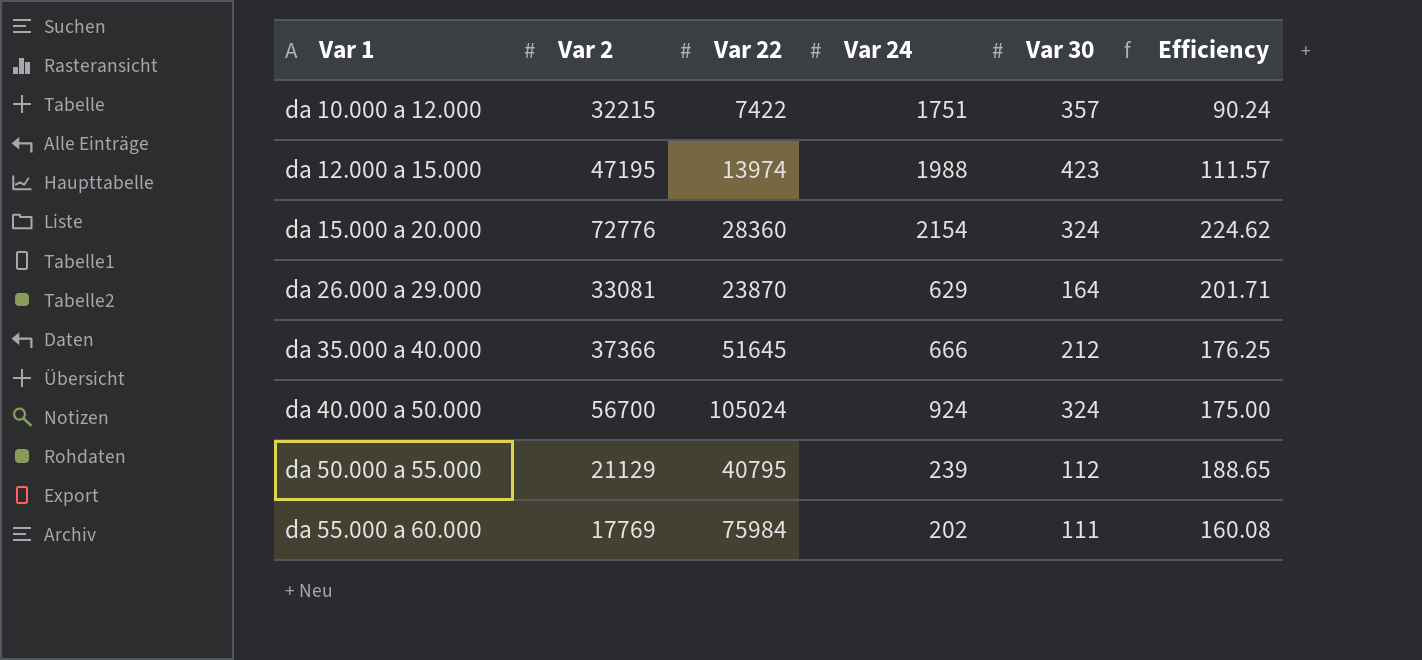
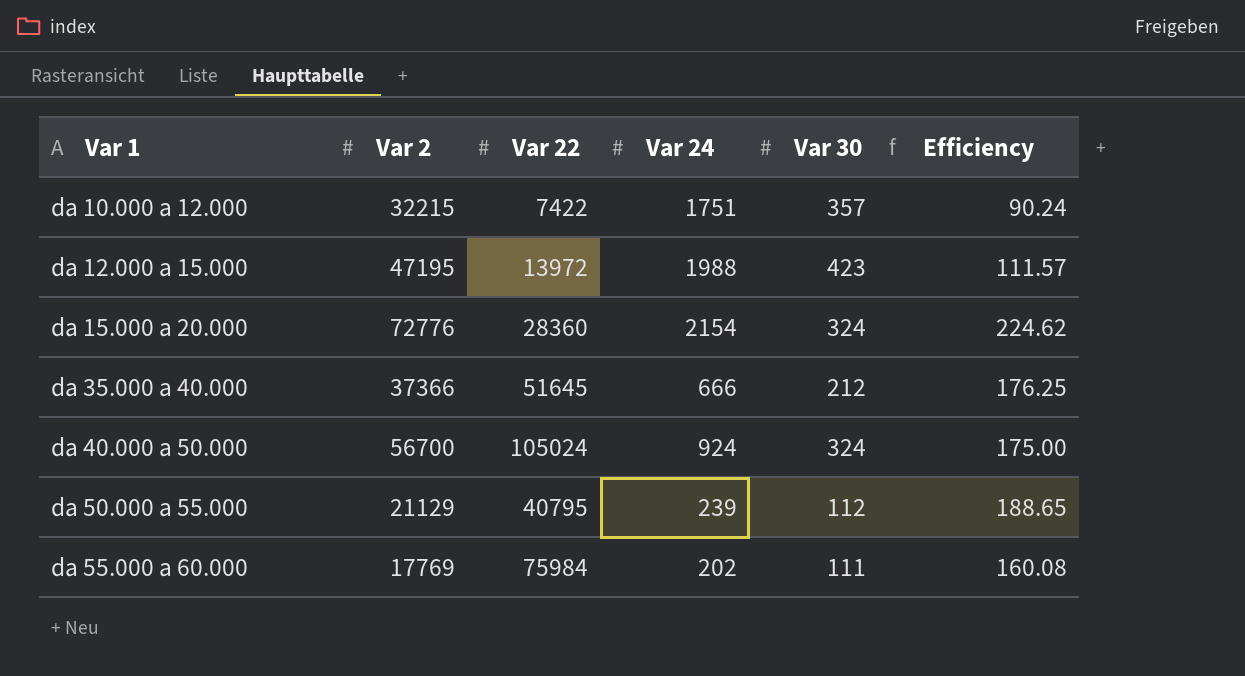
row da 26.000 a 29.000: 33081 | 23870 | 629 | 164 | 201.71 -> none
da 12.000 a 15.000 | Var 22: 13974 -> 13972

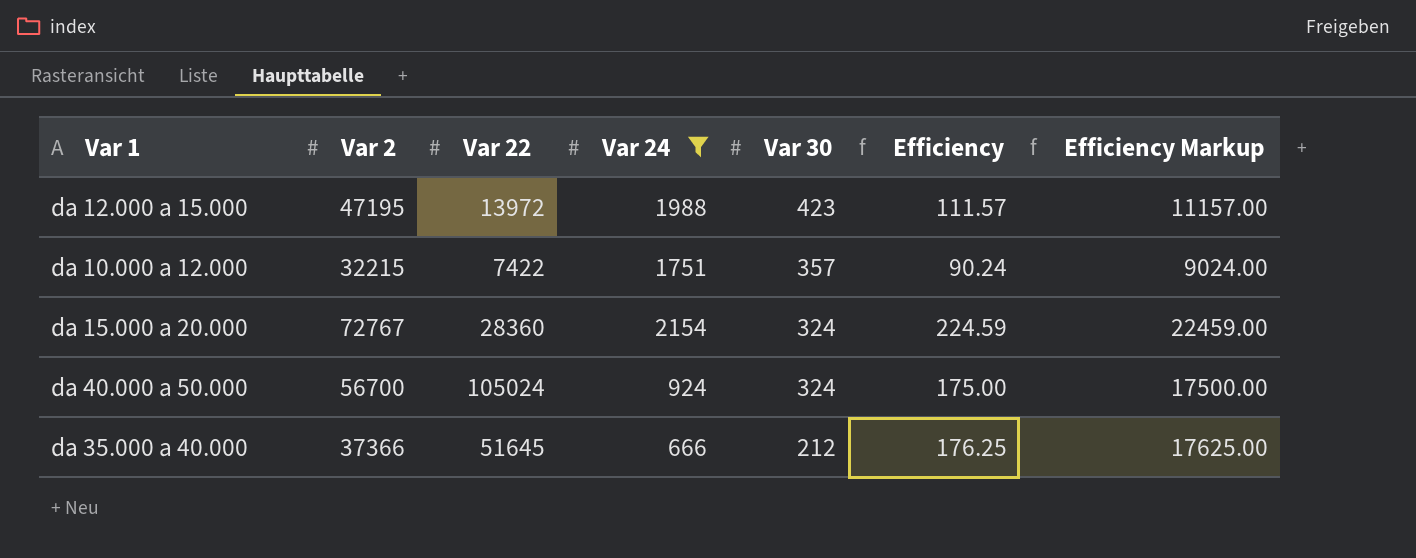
filter: none -> Var 24 >= 666
row order: Var 1 ascending -> Var 30 descending
column Efficiency Markup | formula: none -> [Efficiency] * 100
da 15.000 a 20.000 | Var 2: 72776 -> 72767
da 15.000 a 20.000 | Efficiency: 224.62 -> 224.59

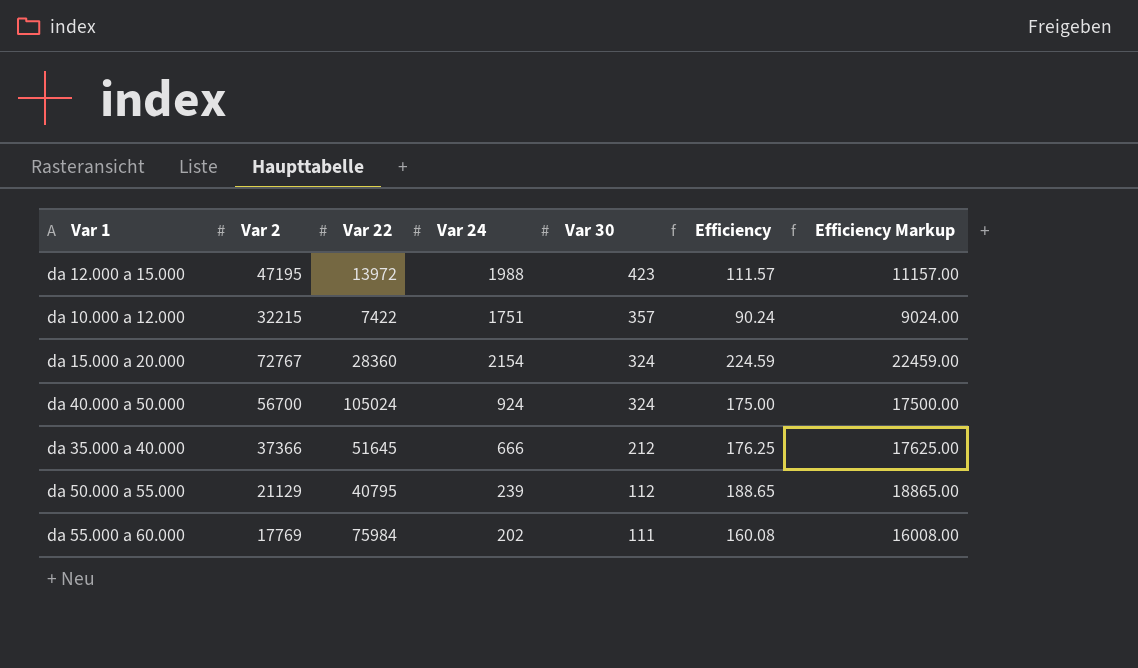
filter: Var 24 >= 666 -> none

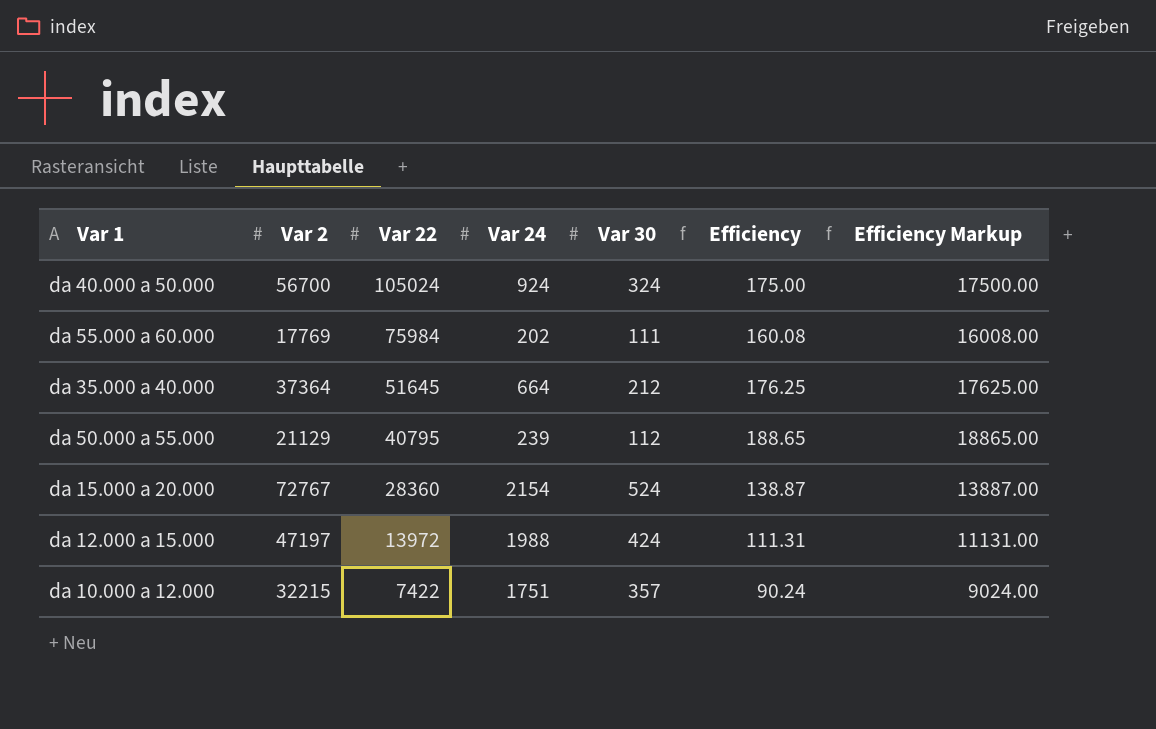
row order: Var 30 descending -> Var 22 descending
da 35.000 a 40.000 | Var 2: 37366 -> 37364
da 35.000 a 40.000 | Var 24: 666 -> 664
da 15.000 a 20.000 | Var 30: 324 -> 524
da 15.000 a 20.000 | Efficiency: 224.59 -> 138.87
da 15.000 a 20.000 | Efficiency Markup: 22459.00 -> 13887.00
da 12.000 a 15.000 | Var 2: 47195 -> 47197
da 12.000 a 15.000 | Var 30: 423 -> 424
da 12.000 a 15.000 | Efficiency: 111.57 -> 111.31
da 12.000 a 15.000 | Efficiency Markup: 11157.00 -> 11131.00

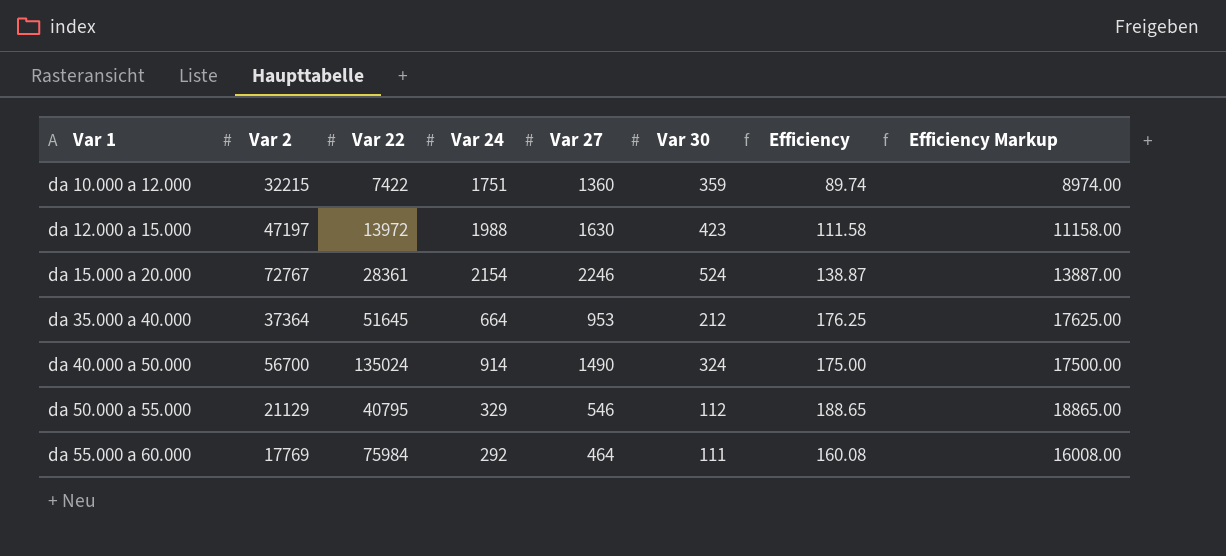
row order: Var 22 descending -> Var 1 ascending
column Var 27 | position: none -> 5
da 10.000 a 12.000 | Var 30: 357 -> 359
da 10.000 a 12.000 | Efficiency: 90.24 -> 89.74
da 10.000 a 12.000 | Efficiency Markup: 9024.00 -> 8974.00
da 12.000 a 15.000 | Var 30: 424 -> 423
da 12.000 a 15.000 | Efficiency: 111.31 -> 111.58
da 12.000 a 15.000 | Efficiency Markup: 11131.00 -> 11158.00
da 15.000 a 20.000 | Var 22: 28360 -> 28361
da 40.000 a 50.000 | Var 22: 105024 -> 135024
da 40.000 a 50.000 | Var 24: 924 -> 914
da 50.000 a 55.000 | Var 24: 239 -> 329
da 55.000 a 60.000 | Var 24: 202 -> 292

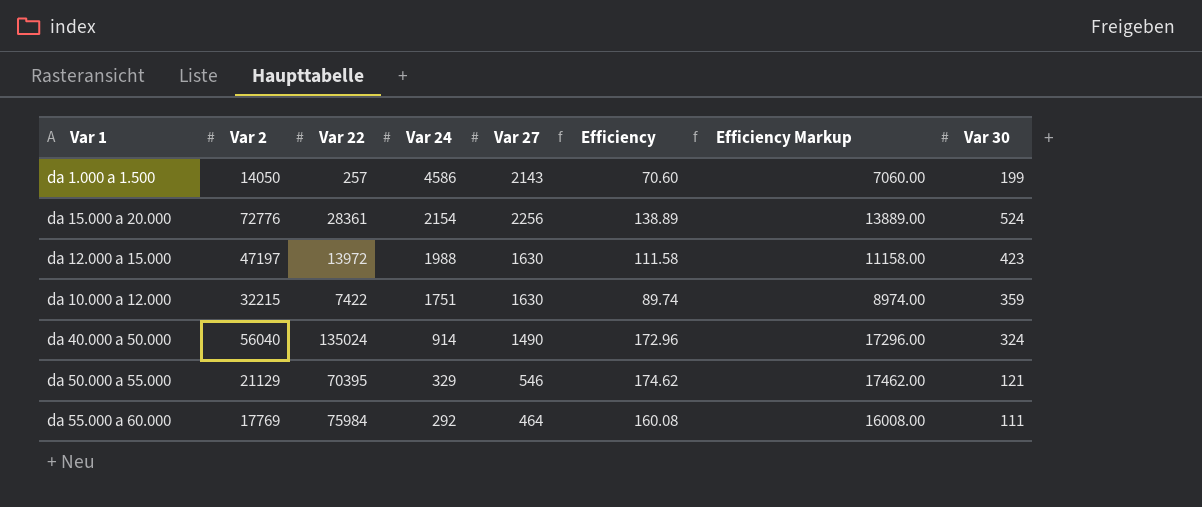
row order: Var 1 ascending -> Var 24 descending
column Var 30 | position: 6 -> 8
row da 35.000 a 40.000: 37364 | 51645 | 664 | 953 | 212 | 176.25 | 17625.00 -> none
row da 1.000 a 1.500: none -> 14050 | 257 | 4586 | 2143 | 70.60 | 7060.00 | 199
da 15.000 a 20.000 | Var 2: 72767 -> 72776
da 15.000 a 20.000 | Var 27: 2246 -> 2256
da 15.000 a 20.000 | Efficiency: 138.87 -> 138.89
da 15.000 a 20.000 | Efficiency Markup: 13887.00 -> 13889.00
da 10.000 a 12.000 | Var 27: 1360 -> 1630
da 40.000 a 50.000 | Var 2: 56700 -> 56040
da 40.000 a 50.000 | Efficiency: 175.00 -> 172.96
da 40.000 a 50.000 | Efficiency Markup: 17500.00 -> 17296.00
da 50.000 a 55.000 | Var 22: 40795 -> 70395
da 50.000 a 55.000 | Efficiency: 188.65 -> 174.62
da 50.000 a 55.000 | Efficiency Markup: 18865.00 -> 17462.00
da 50.000 a 55.000 | Var 30: 112 -> 121

